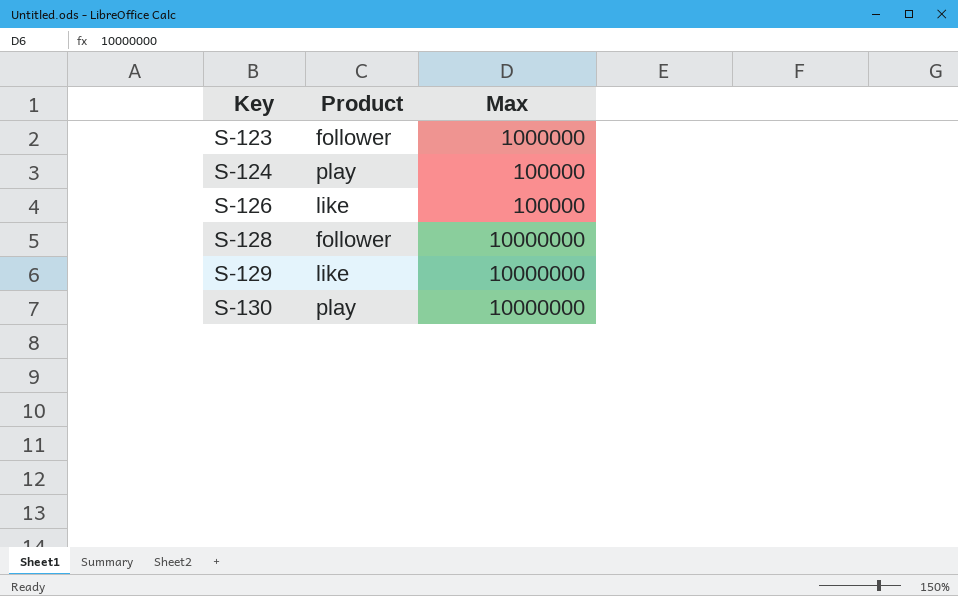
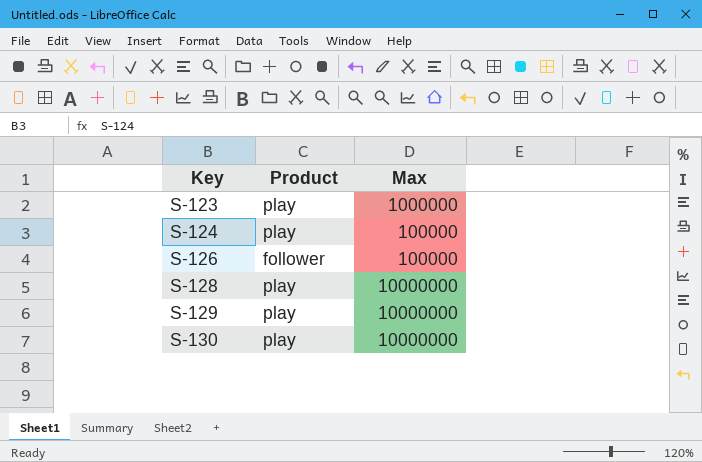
S-123 | Product: follower -> play
S-126 | Product: like -> follower
S-128 | Product: follower -> play
S-129 | Product: like -> play

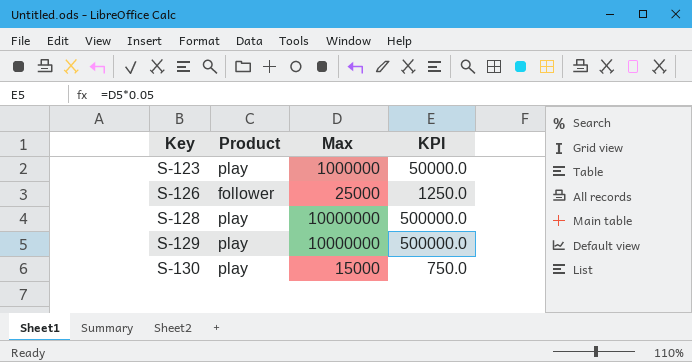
column KPI | formula: none -> [Max] * 0.05
row S-124: play | 100000 -> none
S-126 | Max: 100000 -> 25000
S-130 | Max: 10000000 -> 15000

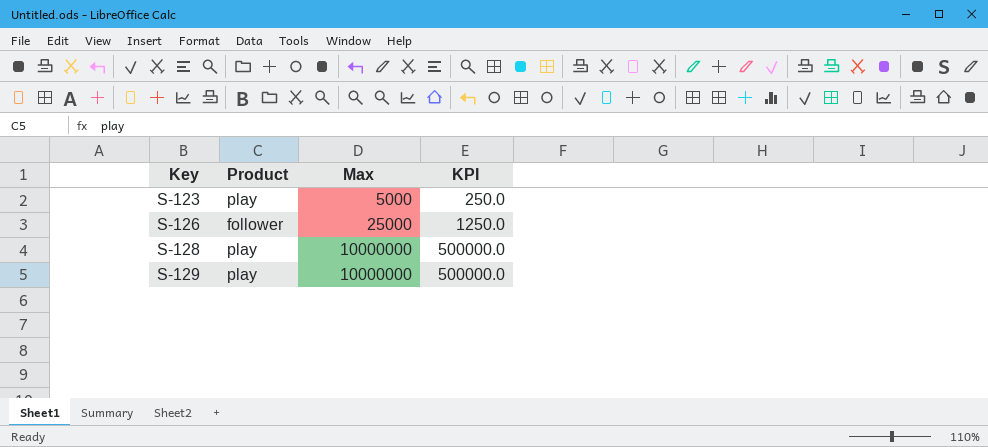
row S-130: play | 15000 | 750.0 -> none
S-123 | Max: 1000000 -> 5000
S-123 | KPI: 50000.0 -> 250.0

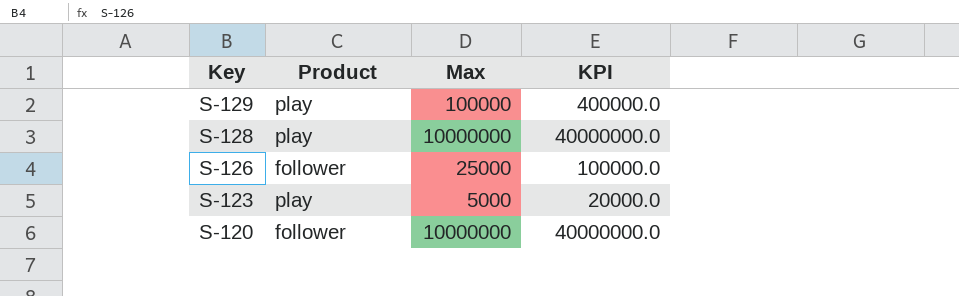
row order: Key ascending -> Key descending
column KPI | formula: [Max] * 0.05 -> [Max] * 4
S-129 | Max: 10000000 -> 100000
row S-120: none -> follower | 10000000 | 40000000.0

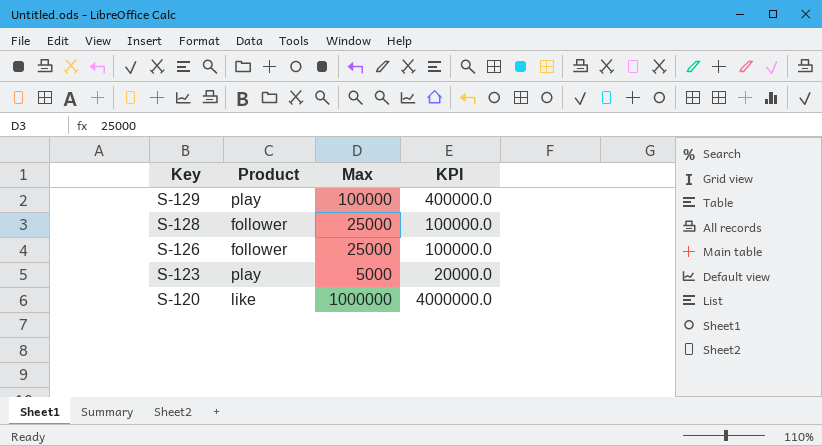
S-128 | Product: play -> follower
S-128 | Max: 10000000 -> 25000
S-128 | KPI: 40000000.0 -> 100000.0
S-120 | Product: follower -> like
S-120 | Max: 10000000 -> 1000000
S-120 | KPI: 40000000.0 -> 4000000.0

